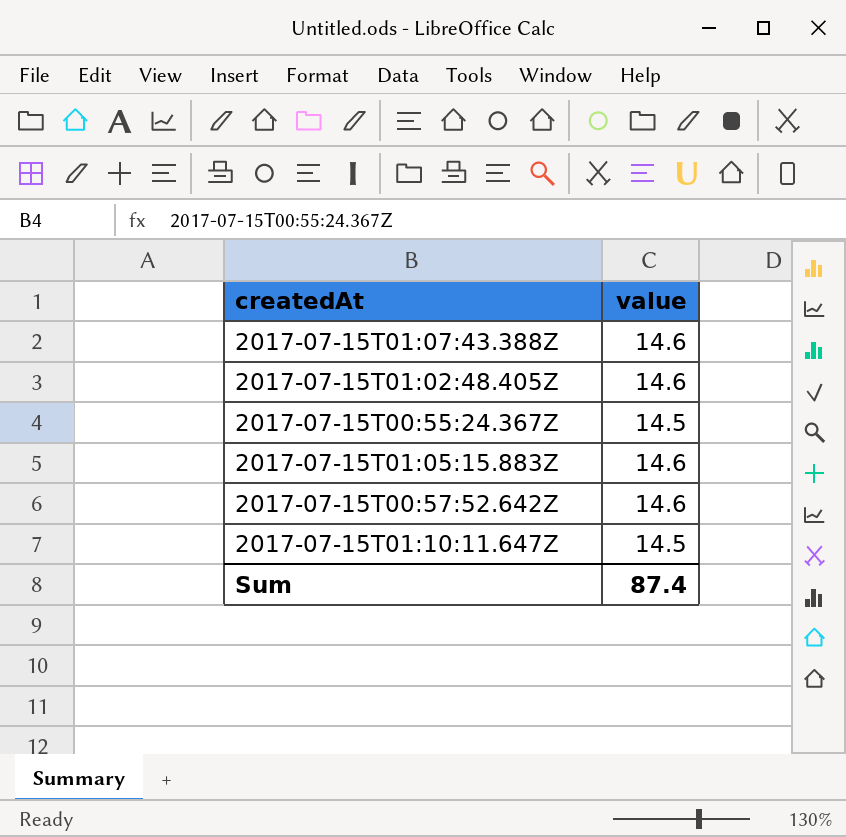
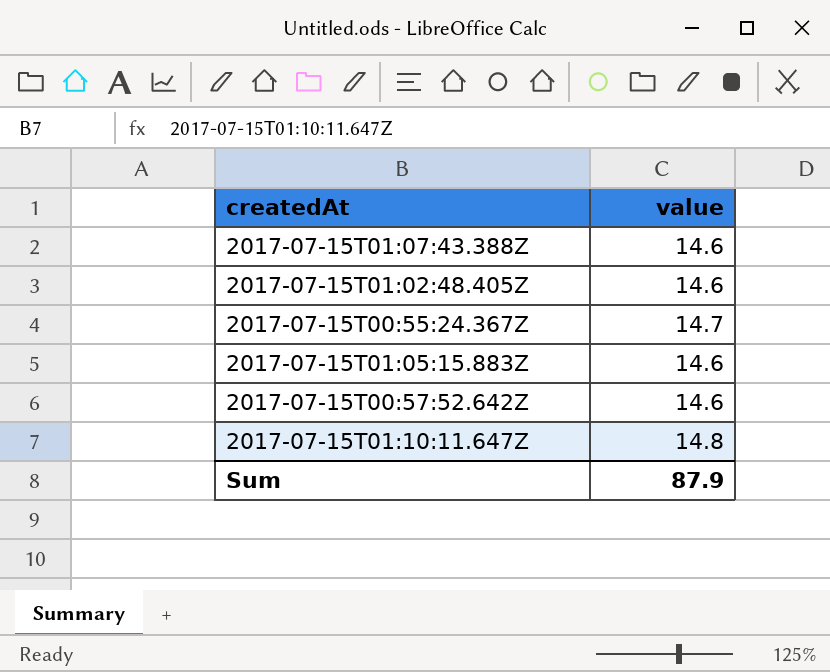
2017-07-15T00:55:24.367Z | value: 14.5 -> 14.7
2017-07-15T01:10:11.647Z | value: 14.5 -> 14.8
Sum | value: 87.4 -> 87.9

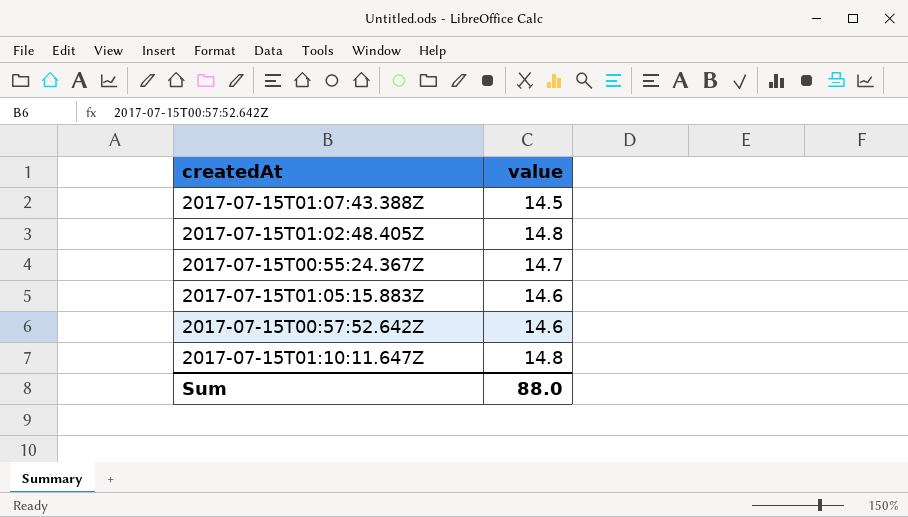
2017-07-15T01:07:43.388Z | value: 14.6 -> 14.5
2017-07-15T01:02:48.405Z | value: 14.6 -> 14.8
Sum | value: 87.9 -> 88.0

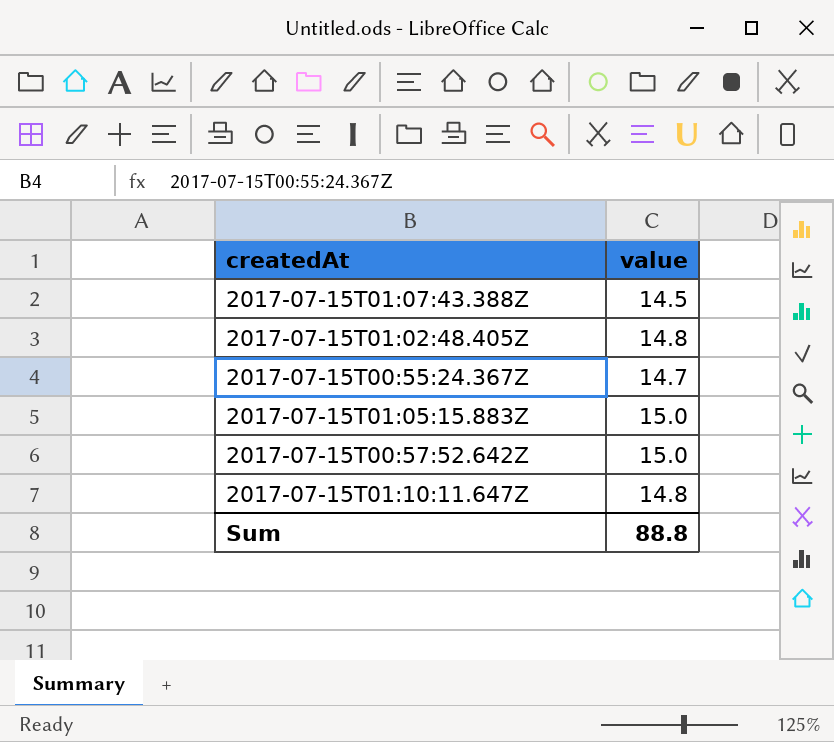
2017-07-15T01:05:15.883Z | value: 14.6 -> 15.0
2017-07-15T00:57:52.642Z | value: 14.6 -> 15.0
Sum | value: 88.0 -> 88.8

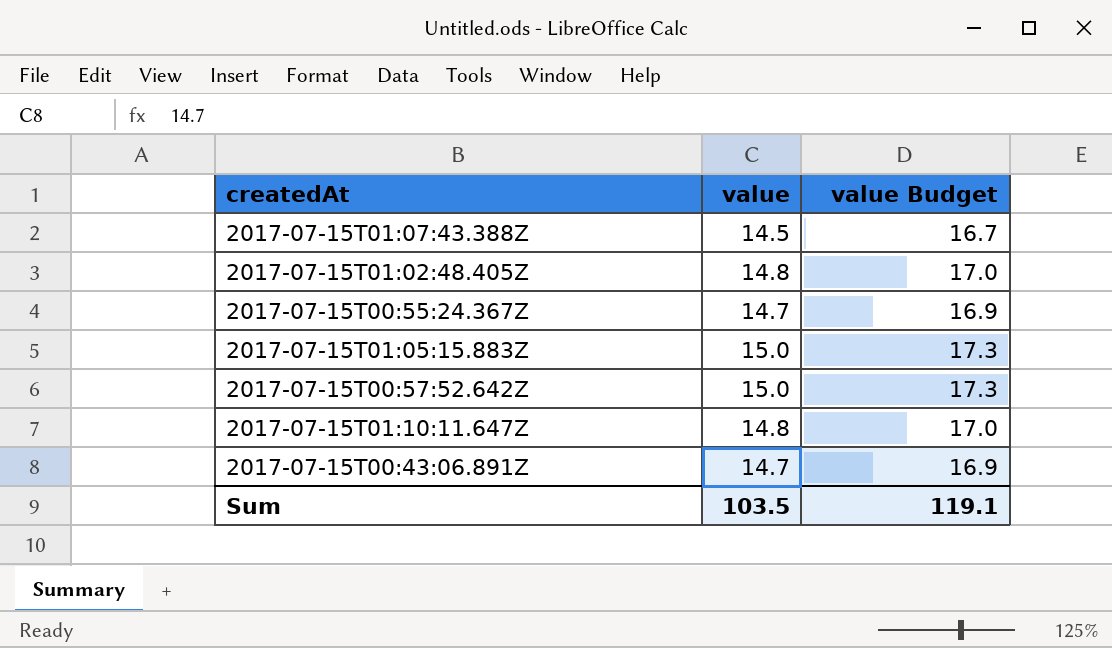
column value Budget | formula: none -> [value] * 1.15
row 2017-07-15T00:43:06.891Z: none -> 14.7 | 16.9
Sum | value: 88.8 -> 103.5

